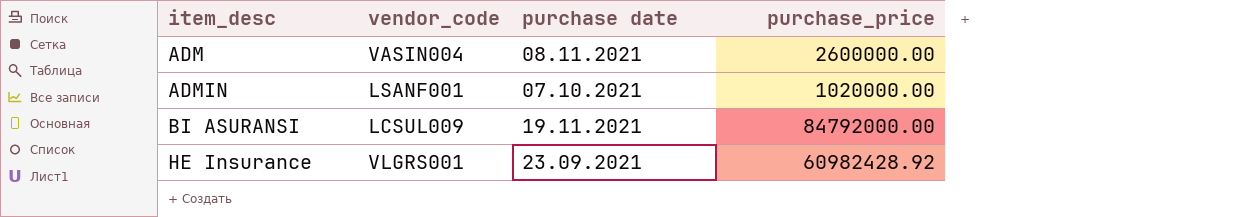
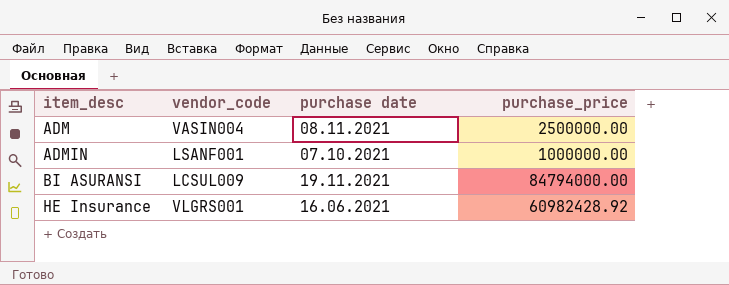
ADM | purchase_price: 2600000.00 -> 2500000.00
ADMIN | purchase_price: 1020000.00 -> 1000000.00
BI ASURANSI | purchase_price: 84792000.00 -> 84794000.00
HE Insurance | purchase date: 23.09.2021 -> 16.06.2021

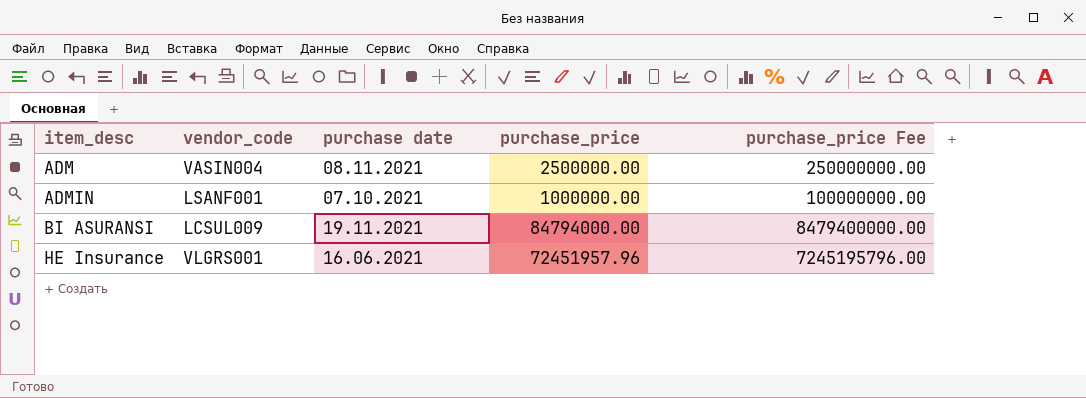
column purchase_price Fee | formula: none -> [purchase_price] * 100
HE Insurance | purchase_price: 60982428.92 -> 72451957.96

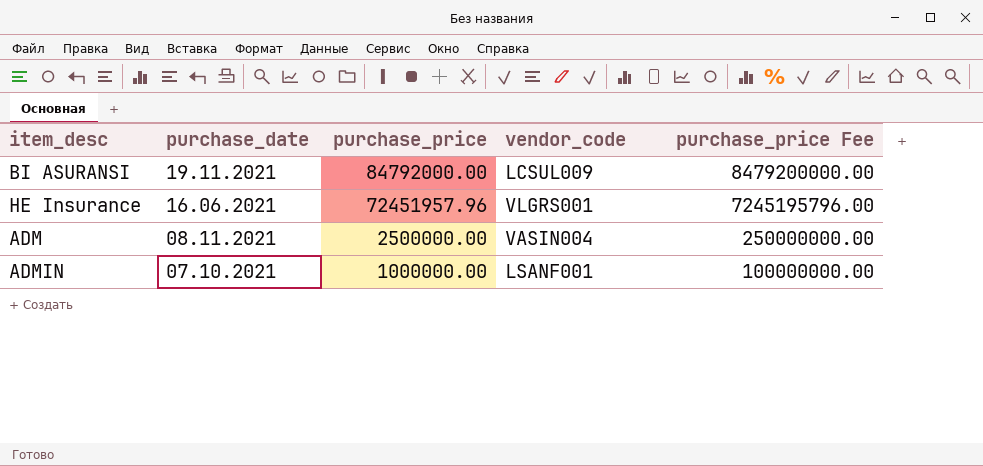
row order: item_desc ascending -> purchase_price descending
column name: purchase date -> purchase_date
column vendor_code | position: 2 -> 4
BI ASURANSI | purchase_price: 84794000.00 -> 84792000.00
BI ASURANSI | purchase_price Fee: 8479400000.00 -> 8479200000.00

